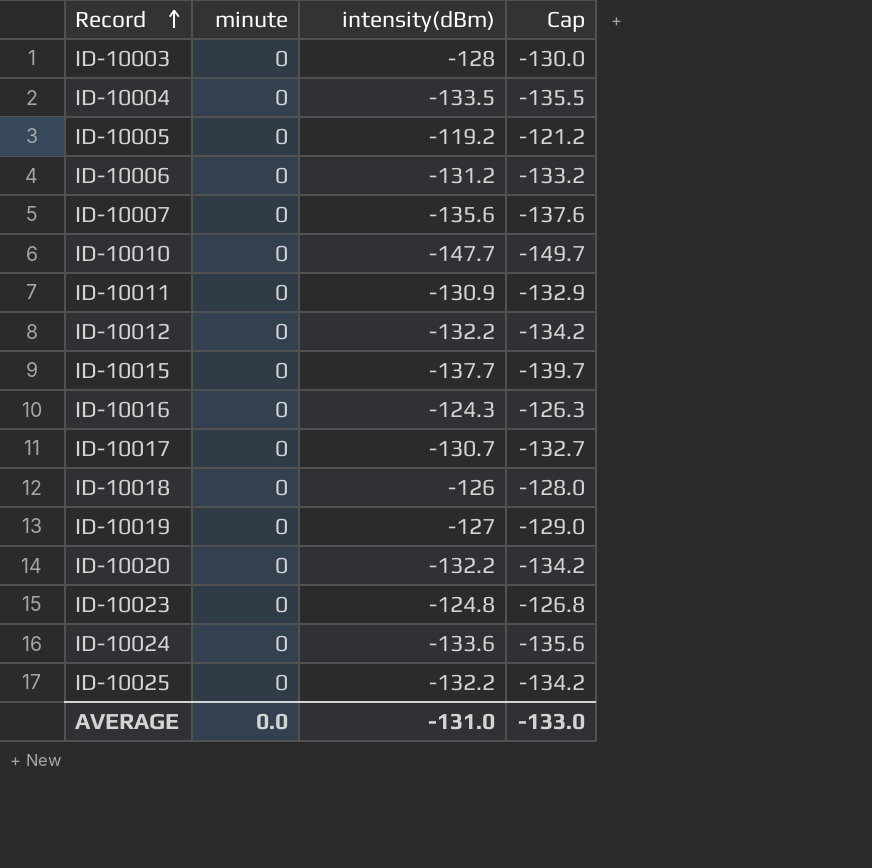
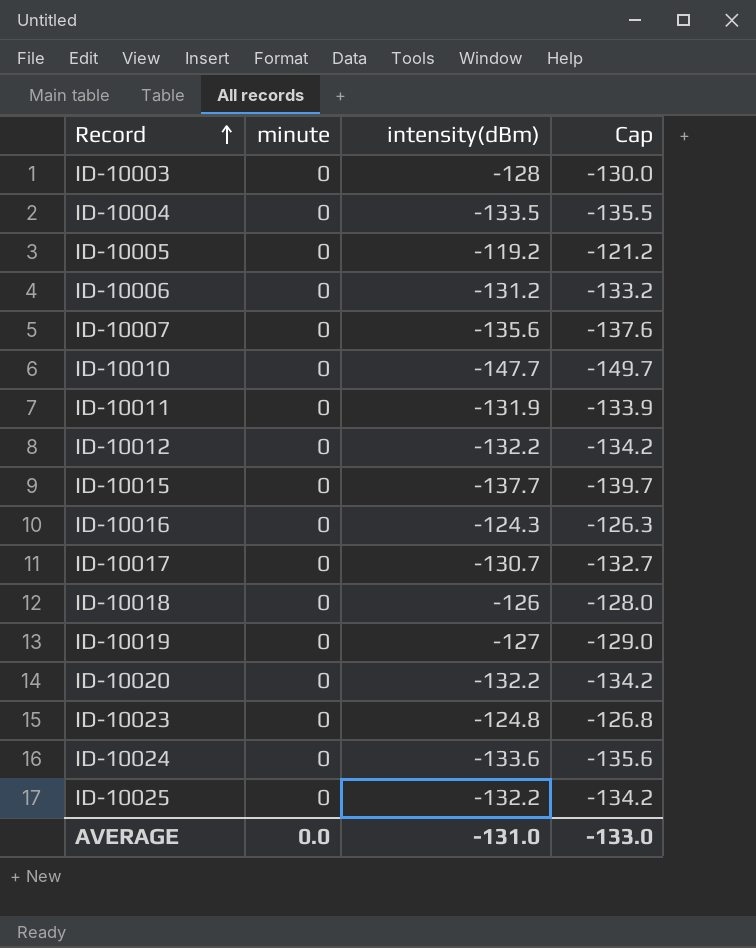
ID-10011 | intensity(dBm): -130.9 -> -131.9
ID-10011 | Cap: -132.9 -> -133.9

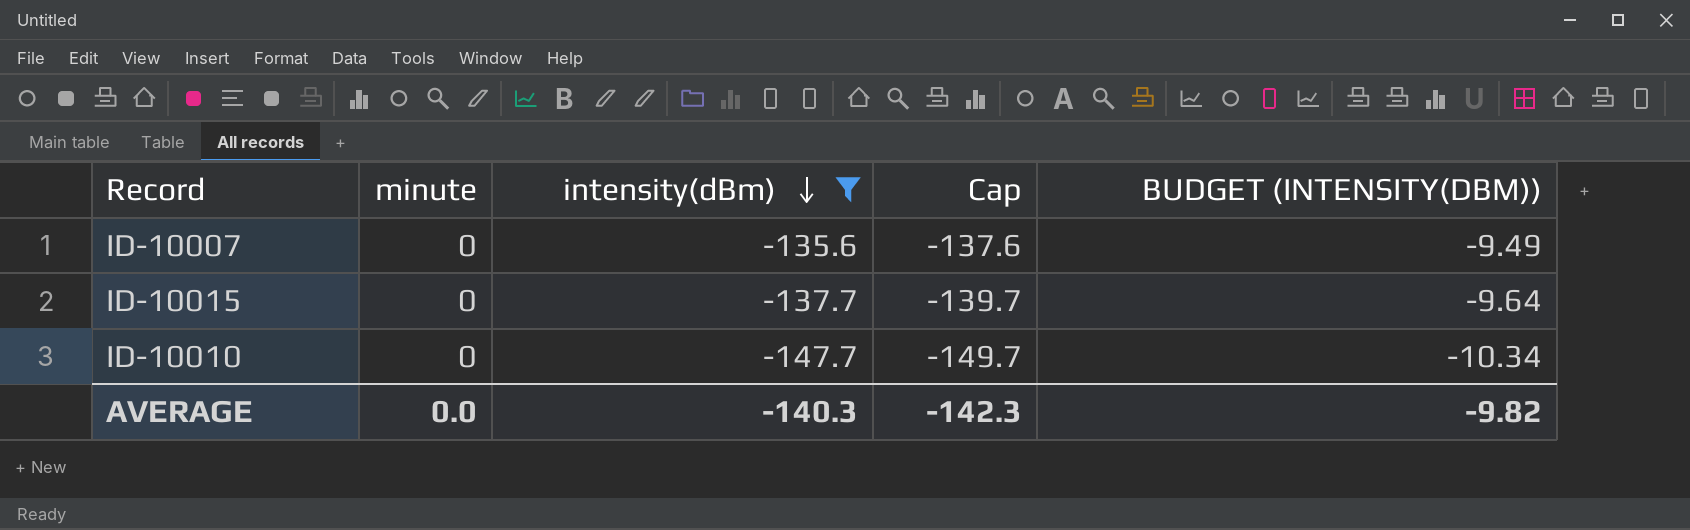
filter: none -> intensity(dBm) <= -135.6
row order: Record ascending -> intensity(dBm) descending
column BUDGET (INTENSITY(DBM)) | formula: none -> [intensity(dBm)] * 0.07
AVERAGE | intensity(dBm): -131.0 -> -140.3
AVERAGE | Cap: -133.0 -> -142.3

